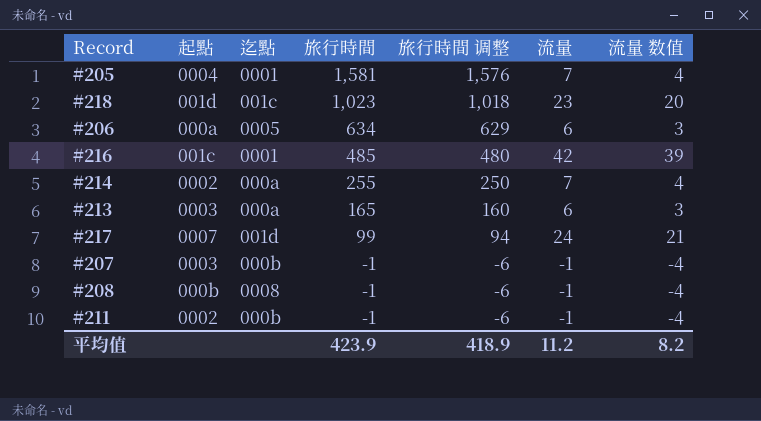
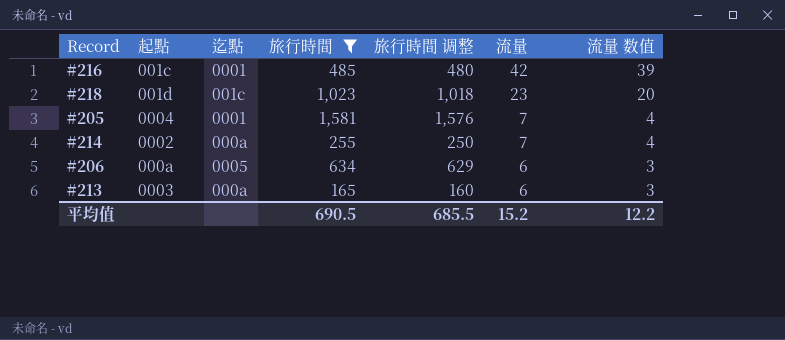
filter: none -> 旅行時間 >= 165
row order: 旅行時間 descending -> 流量 descending
平均值 | 旅行時間: 423.9 -> 690.5
平均值 | 旅行時間 调整: 418.9 -> 685.5
平均值 | 流量: 11.2 -> 15.2
平均值 | 流量 数值: 8.2 -> 12.2

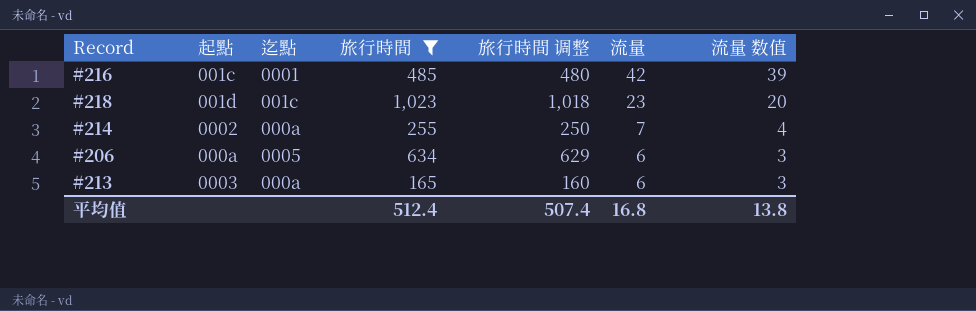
row #205: 0004 | 0001 | 1,581 | 1,576 | 7 | 4 -> none
平均值 | 旅行時間: 690.5 -> 512.4
平均值 | 旅行時間 调整: 685.5 -> 507.4
平均值 | 流量: 15.2 -> 16.8
平均值 | 流量 数值: 12.2 -> 13.8

